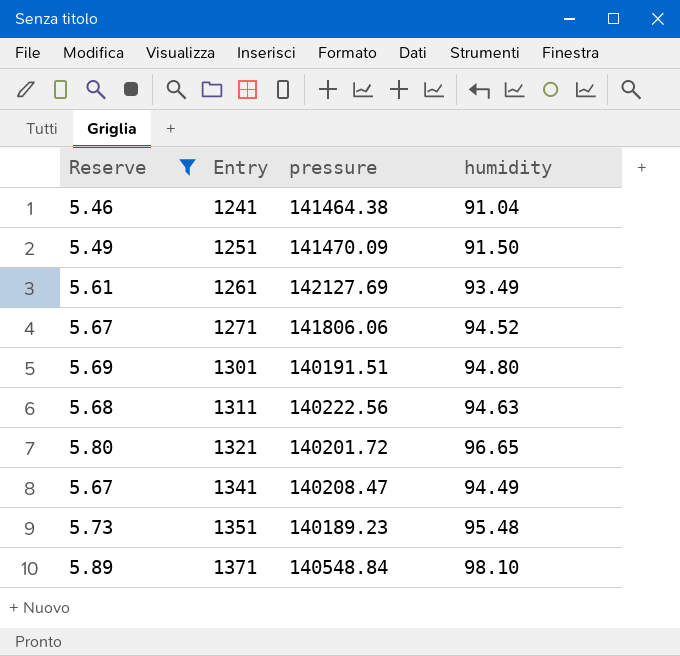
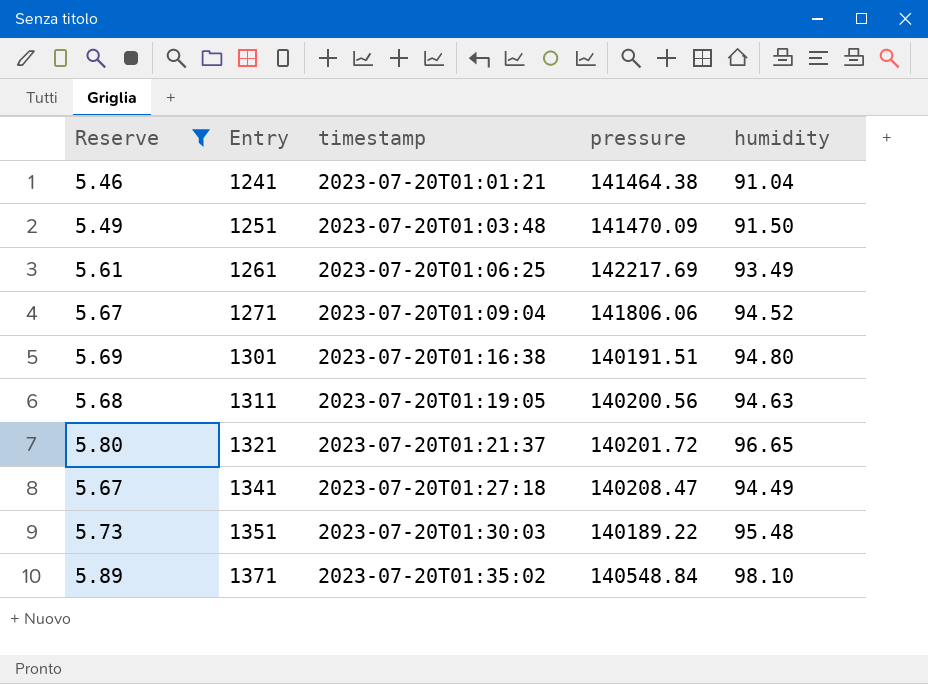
column timestamp | position: none -> 3
1261 | pressure: 142127.69 -> 142217.69
1311 | pressure: 140222.56 -> 140200.56
1351 | pressure: 140189.23 -> 140189.22

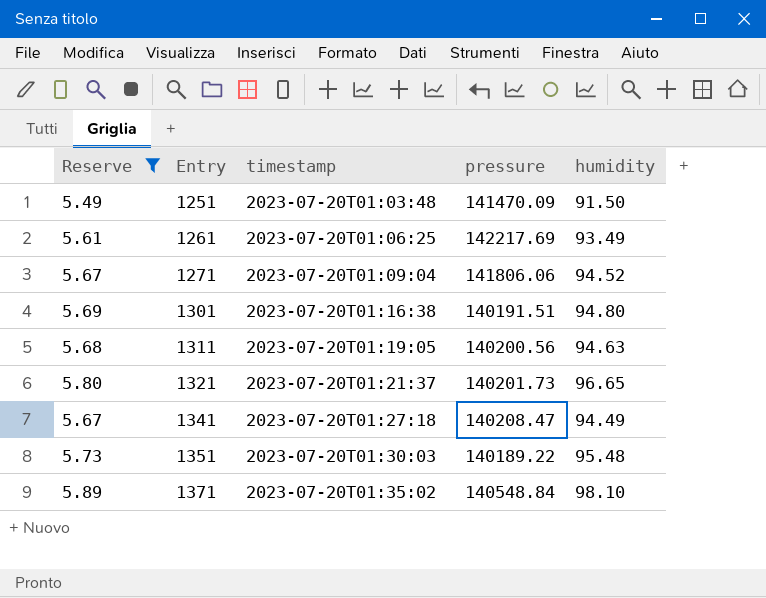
row 1241: 5.46 | 2023-07-20T01:01:21 | 141464.38 | 91.04 -> none
1321 | pressure: 140201.72 -> 140201.73

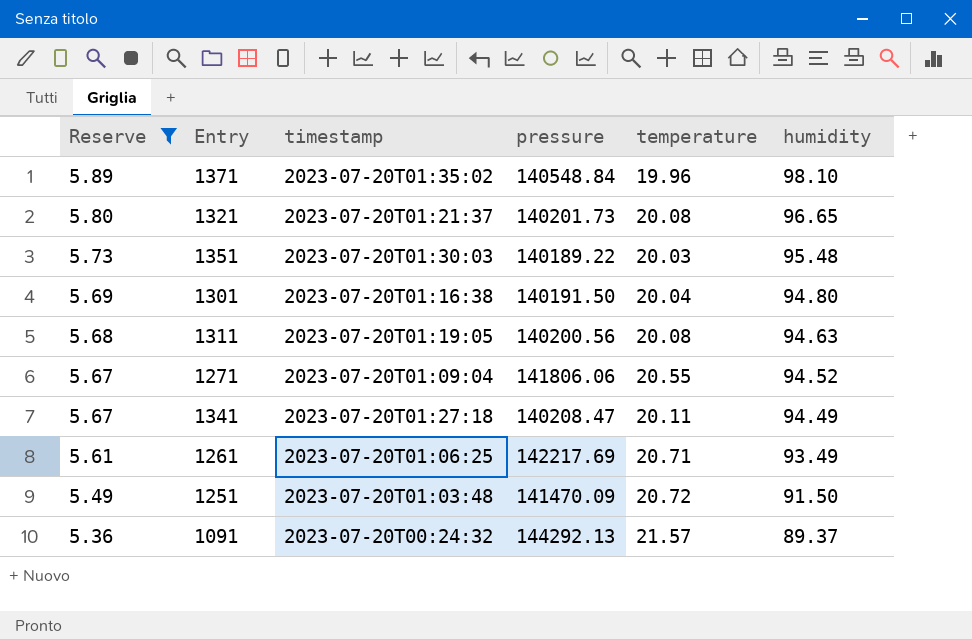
row order: Entry ascending -> Reserve descending
column temperature | position: none -> 5
1301 | pressure: 140191.51 -> 140191.50
row 1091: none -> 5.36 | 2023-07-20T00:24:32 | 144292.13 | 21.57 | 89.37

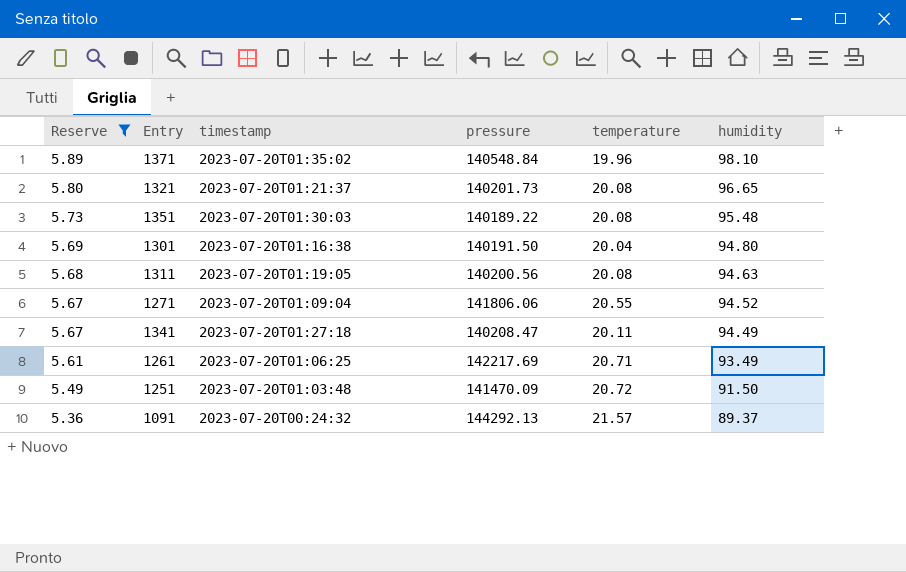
1351 | temperature: 20.03 -> 20.08

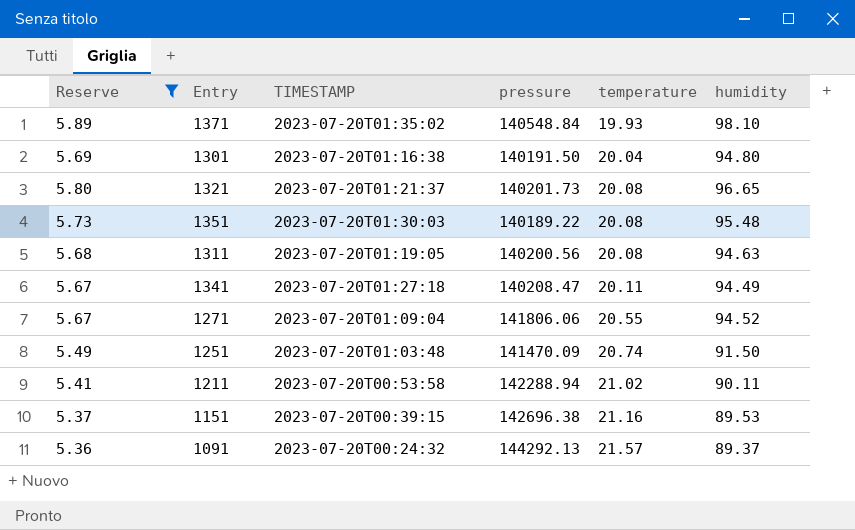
row order: Reserve descending -> temperature ascending
column name: timestamp -> TIMESTAMP
row 1261: 5.61 | 2023-07-20T01:06:25 | 142217.69 | 20.71 | 93.49 -> none
1371 | temperature: 19.96 -> 19.93
1251 | temperature: 20.72 -> 20.74
row 1211: none -> 5.41 | 2023-07-20T00:53:58 | 142288.94 | 21.02 | 90.11
row 1151: none -> 5.37 | 2023-07-20T00:39:15 | 142696.38 | 21.16 | 89.53

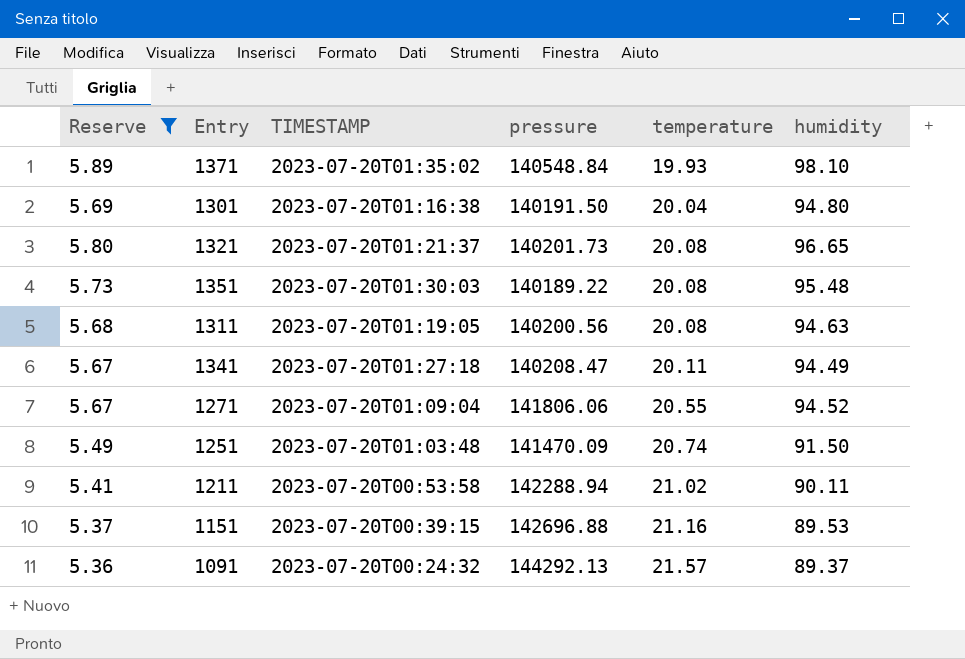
1151 | pressure: 142696.38 -> 142696.88

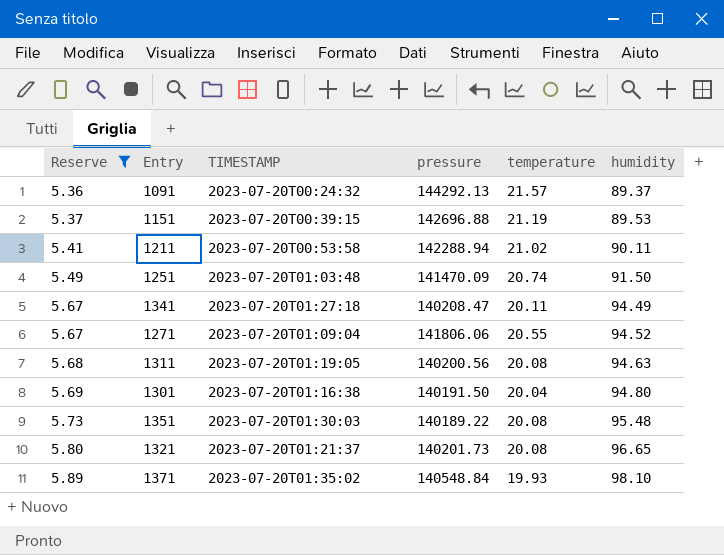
row order: temperature ascending -> Reserve ascending
1151 | temperature: 21.16 -> 21.19

